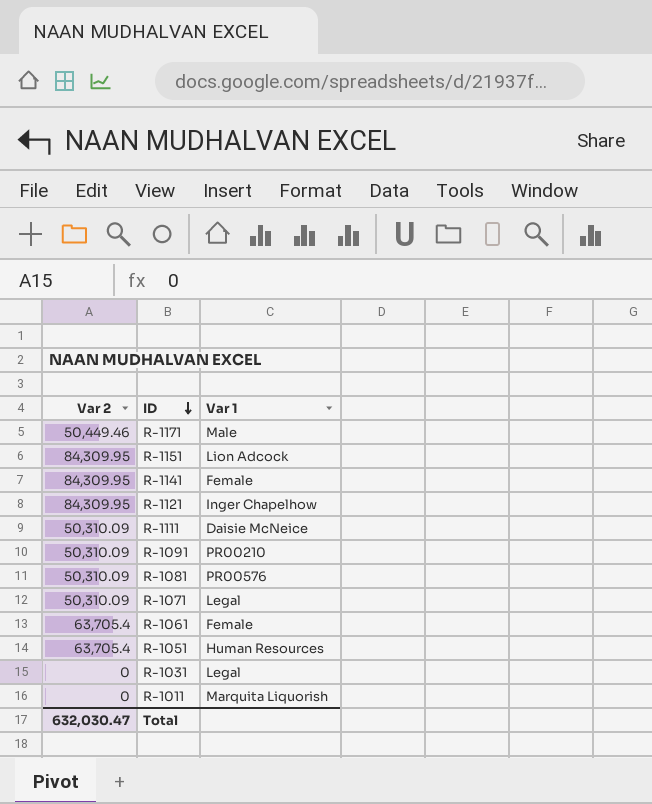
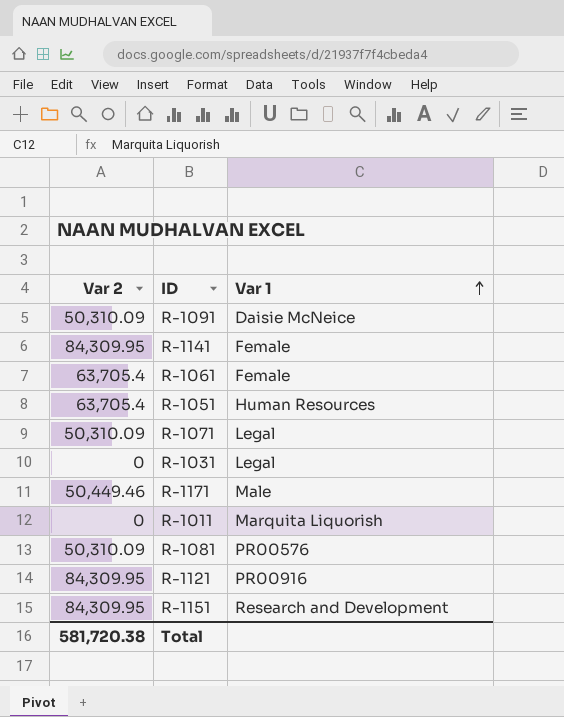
row order: ID descending -> Var 1 ascending
row R-1111: 50,310.09 | Daisie McNeice -> none
R-1091 | Var 1: PR00210 -> Daisie McNeice
R-1121 | Var 1: Inger Chapelhow -> PR00916
R-1151 | Var 1: Lion Adcock -> Research and Development
Total | Var 2: 632,030.47 -> 581,720.38

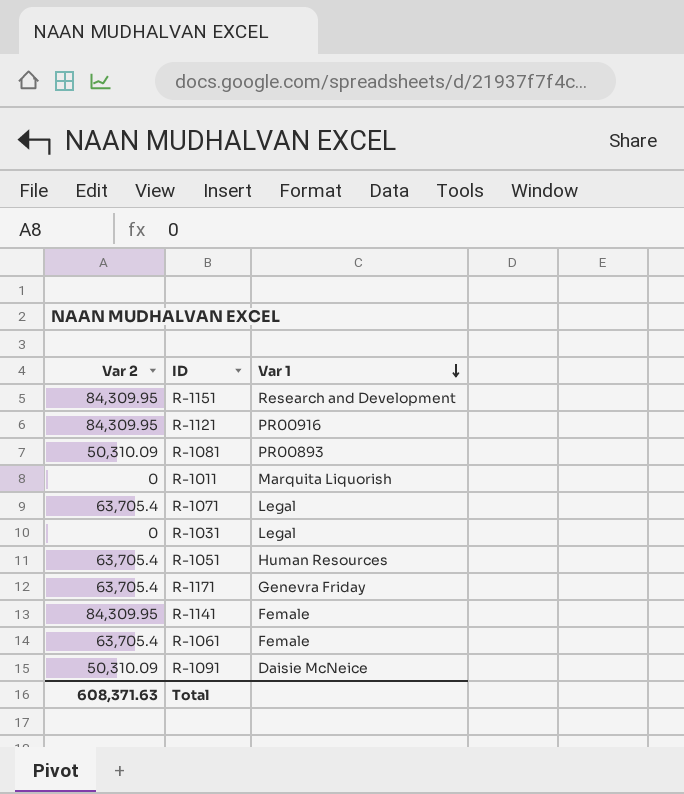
row order: Var 1 ascending -> Var 1 descending
R-1081 | Var 1: PR00576 -> PR00893
R-1071 | Var 2: 50,310.09 -> 63,705.4
R-1171 | Var 2: 50,449.46 -> 63,705.4
R-1171 | Var 1: Male -> Genevra Friday
Total | Var 2: 581,720.38 -> 608,371.63

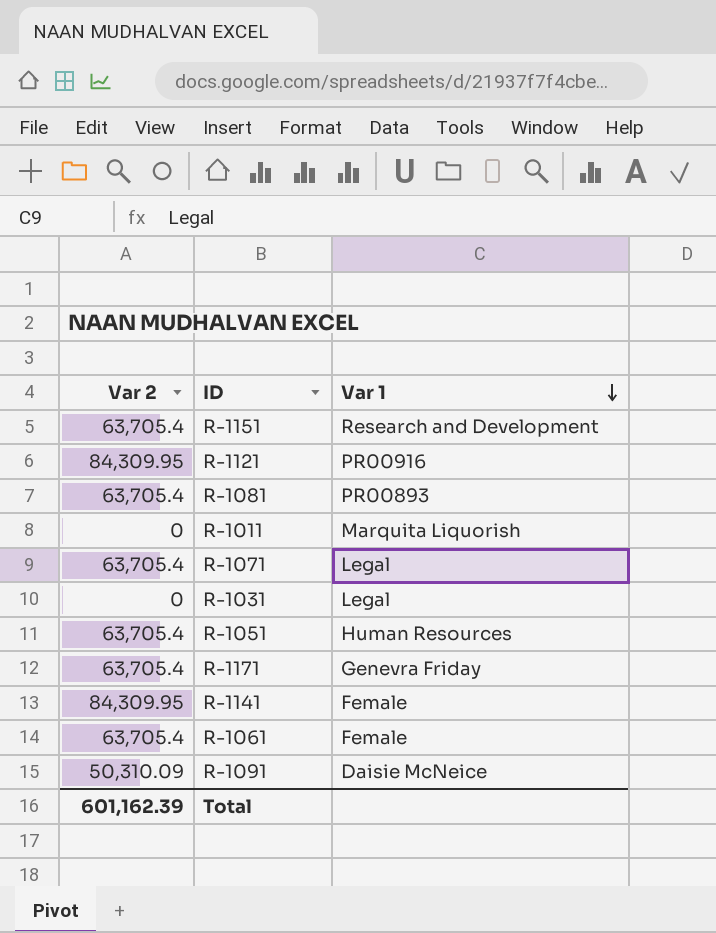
R-1151 | Var 2: 84,309.95 -> 63,705.4
R-1081 | Var 2: 50,310.09 -> 63,705.4
Total | Var 2: 608,371.63 -> 601,162.39

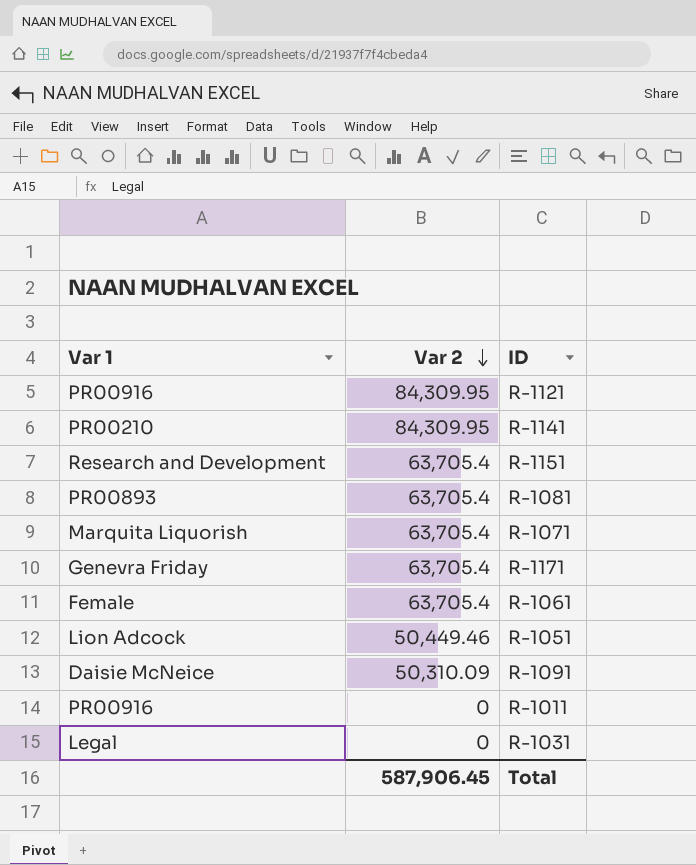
row order: Var 1 descending -> Var 2 descending
column Var 1 | position: 3 -> 1
R-1141 | Var 1: Female -> PR00210
R-1071 | Var 1: Legal -> Marquita Liquorish
R-1051 | Var 1: Human Resources -> Lion Adcock
R-1051 | Var 2: 63,705.4 -> 50,449.46
R-1011 | Var 1: Marquita Liquorish -> PR00916
Total | Var 2: 601,162.39 -> 587,906.45

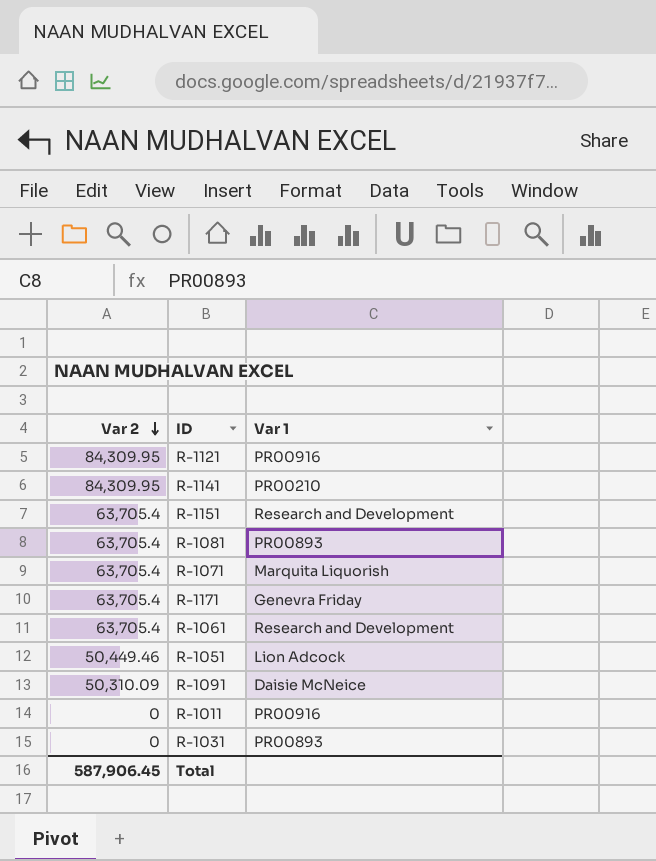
column Var 1 | position: 1 -> 3
R-1061 | Var 1: Female -> Research and Development
R-1031 | Var 1: Legal -> PR00893

